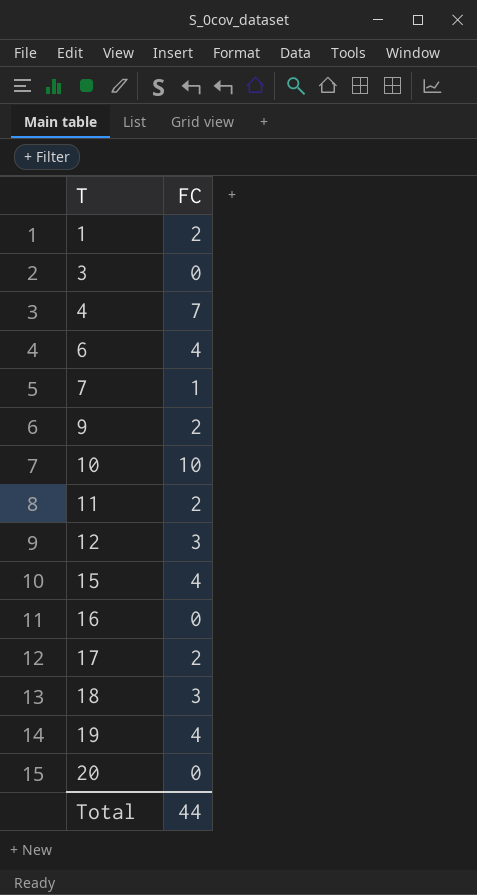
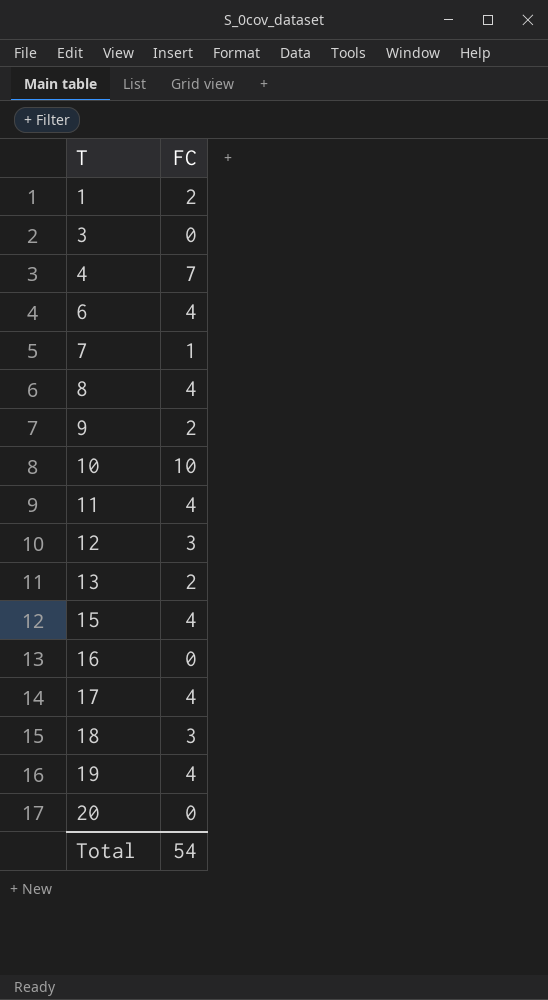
row 8: none -> 4
11 | FC: 2 -> 4
row 13: none -> 2
17 | FC: 2 -> 4
Total | FC: 44 -> 54

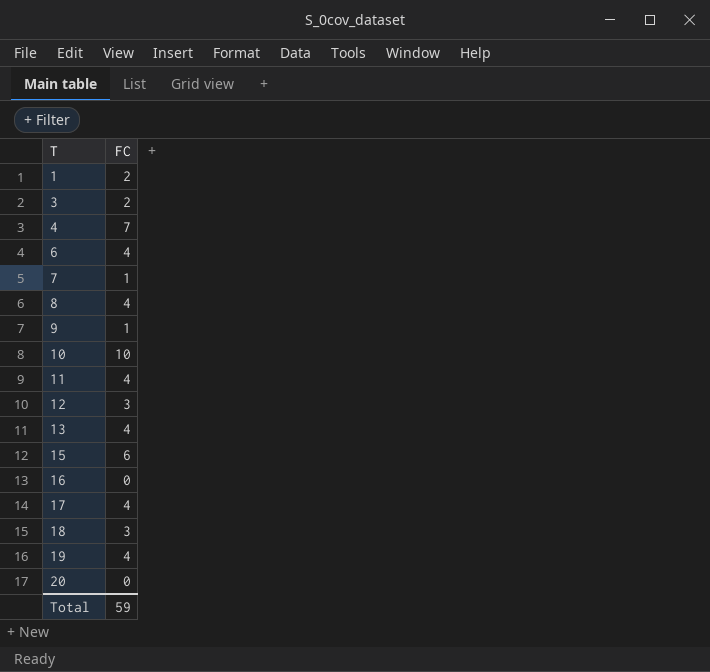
3 | FC: 0 -> 2
9 | FC: 2 -> 1
13 | FC: 2 -> 4
15 | FC: 4 -> 6
Total | FC: 54 -> 59

